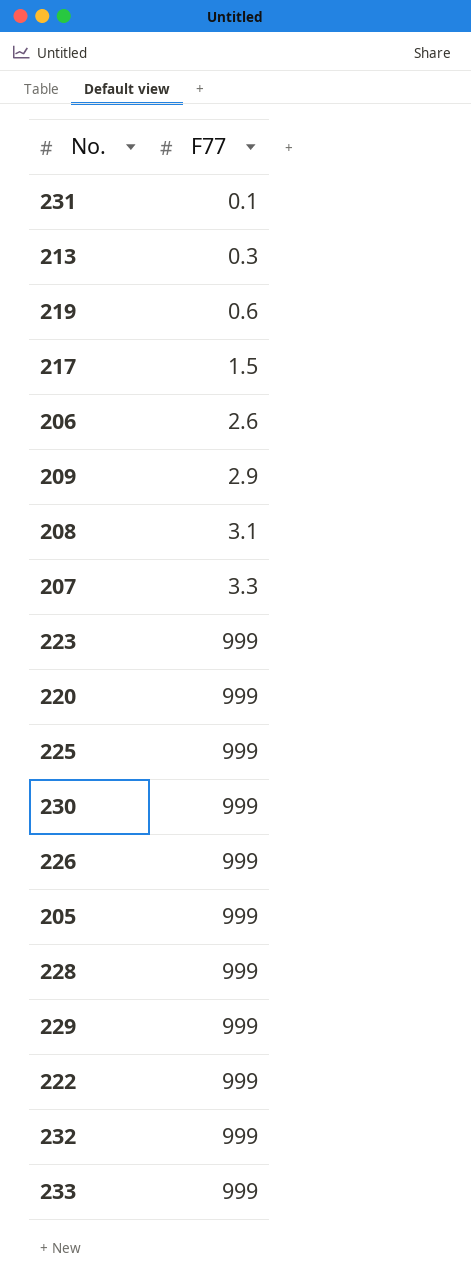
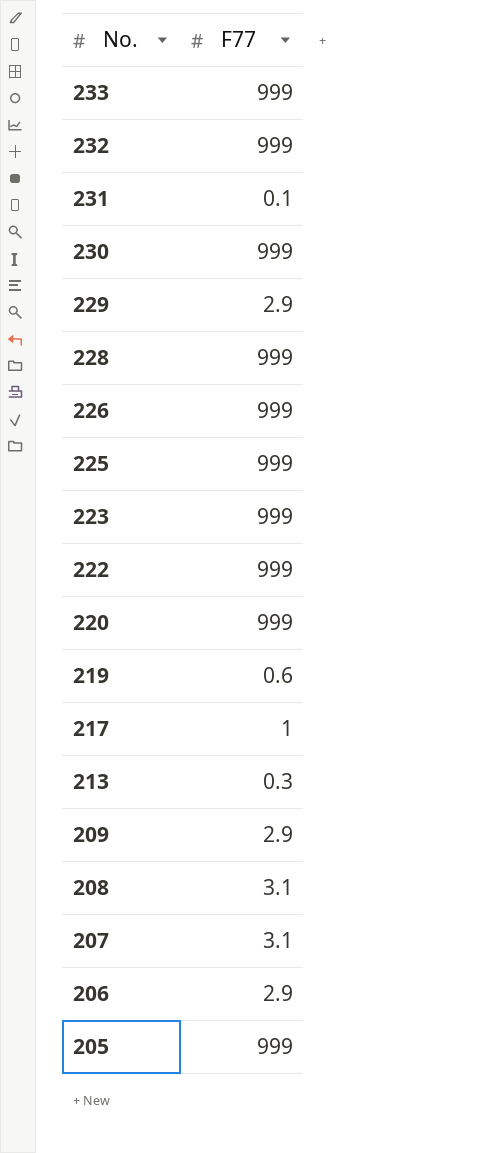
row order: F77 ascending -> No. descending
229 | F77: 999 -> 2.9
217 | F77: 1.5 -> 1
207 | F77: 3.3 -> 3.1
206 | F77: 2.6 -> 2.9

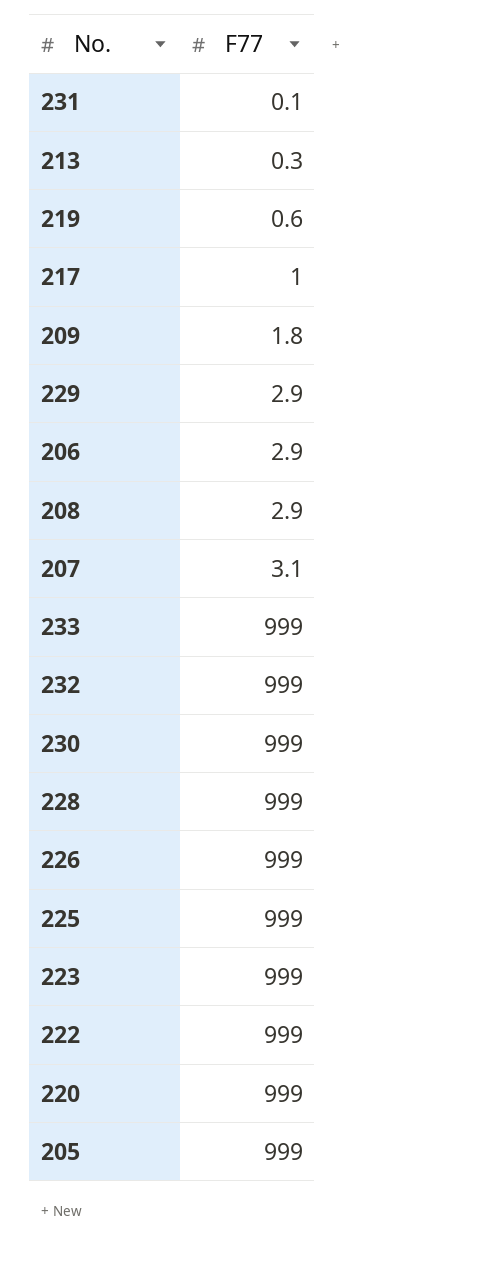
row order: No. descending -> F77 ascending
209 | F77: 2.9 -> 1.8
208 | F77: 3.1 -> 2.9

